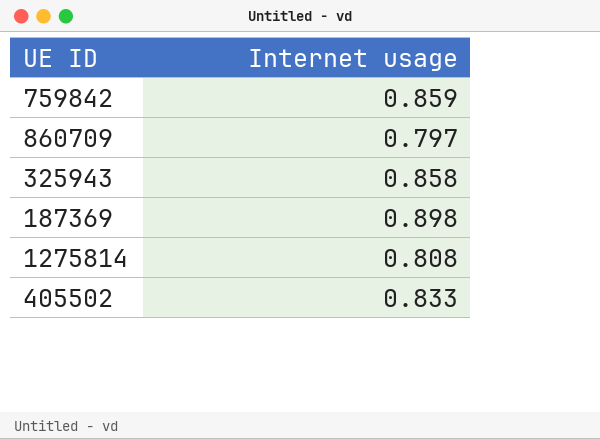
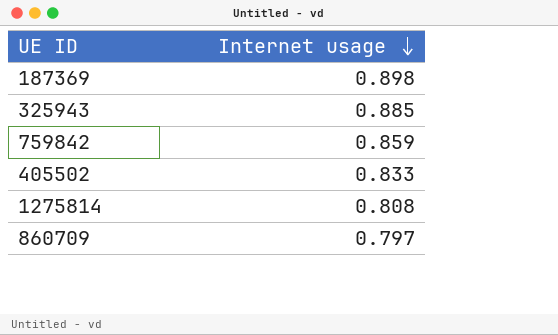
row order: none -> Internet usage descending
325943 | Internet usage: 0.858 -> 0.885

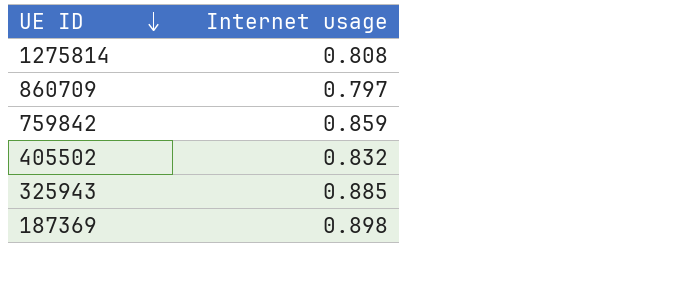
row order: Internet usage descending -> UE ID descending
405502 | Internet usage: 0.833 -> 0.832

